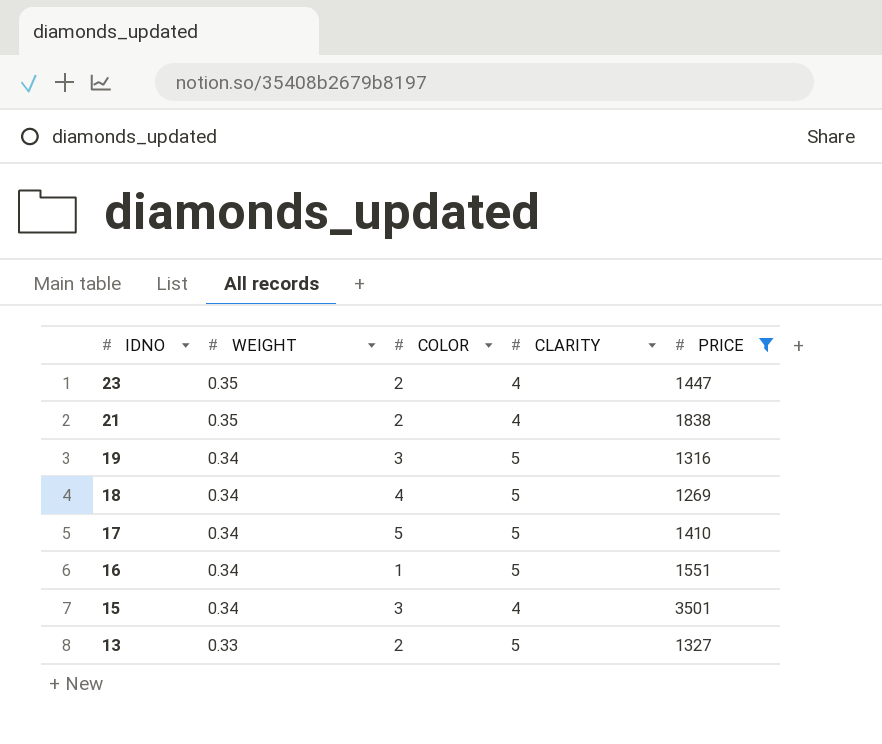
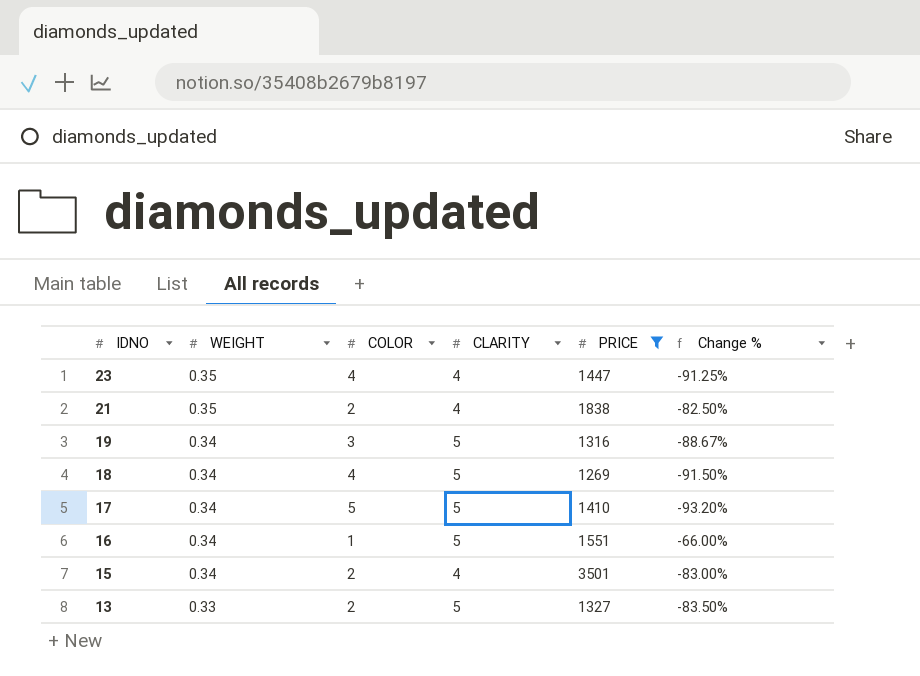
column Change % | formula: none -> ([WEIGHT] - [COLOR]) / [COLOR]
23 | COLOR: 2 -> 4
15 | COLOR: 3 -> 2

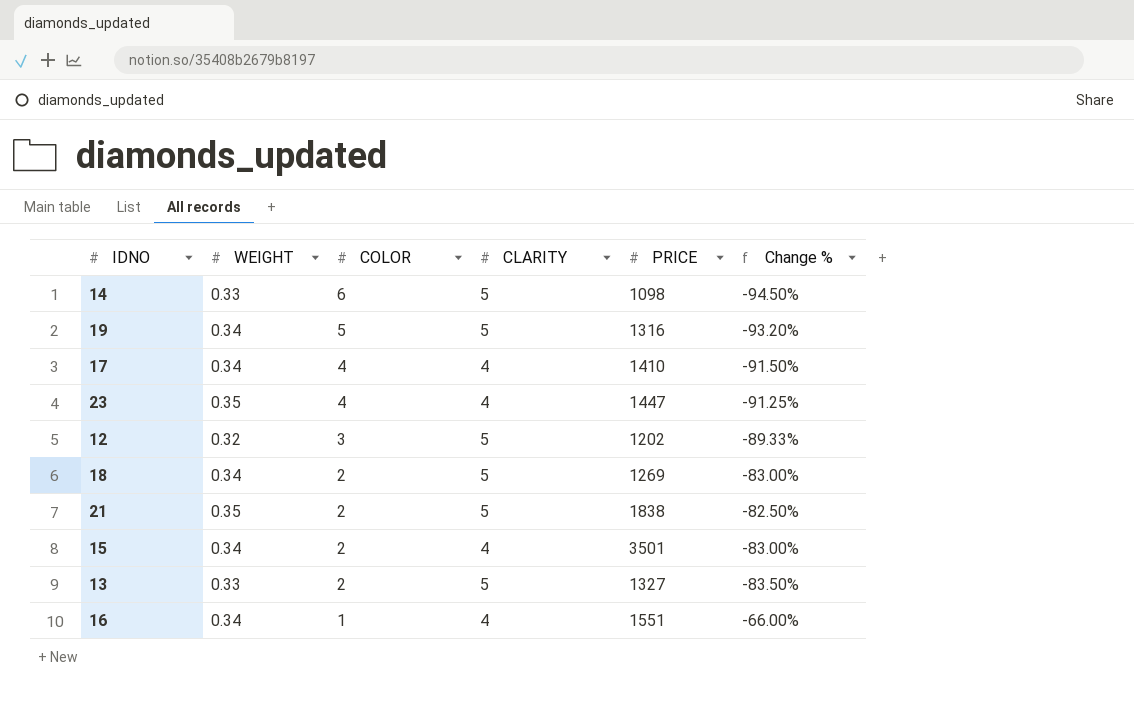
filter: PRICE >= 1269 -> none
row order: IDNO descending -> COLOR descending
19 | COLOR: 3 -> 5
19 | Change %: -88.67% -> -93.20%
17 | COLOR: 5 -> 4
17 | CLARITY: 5 -> 4
17 | Change %: -93.20% -> -91.50%
18 | COLOR: 4 -> 2
18 | Change %: -91.50% -> -83.00%
21 | CLARITY: 4 -> 5
16 | CLARITY: 5 -> 4

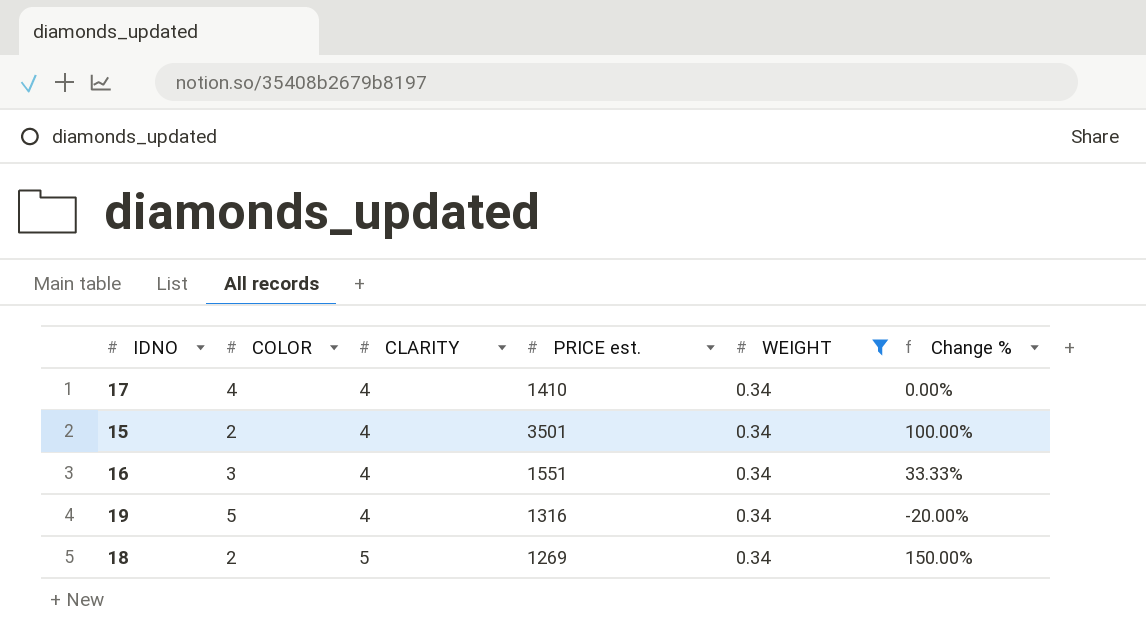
filter: none -> WEIGHT = 0.34
row order: COLOR descending -> CLARITY ascending
column name: PRICE -> PRICE est.
column WEIGHT | position: 2 -> 5
column Change % | formula: ([WEIGHT] - [COLOR]) / [COLOR] -> ([CLARITY] - [COLOR]) / [COLOR]
16 | COLOR: 1 -> 3
19 | CLARITY: 5 -> 4

